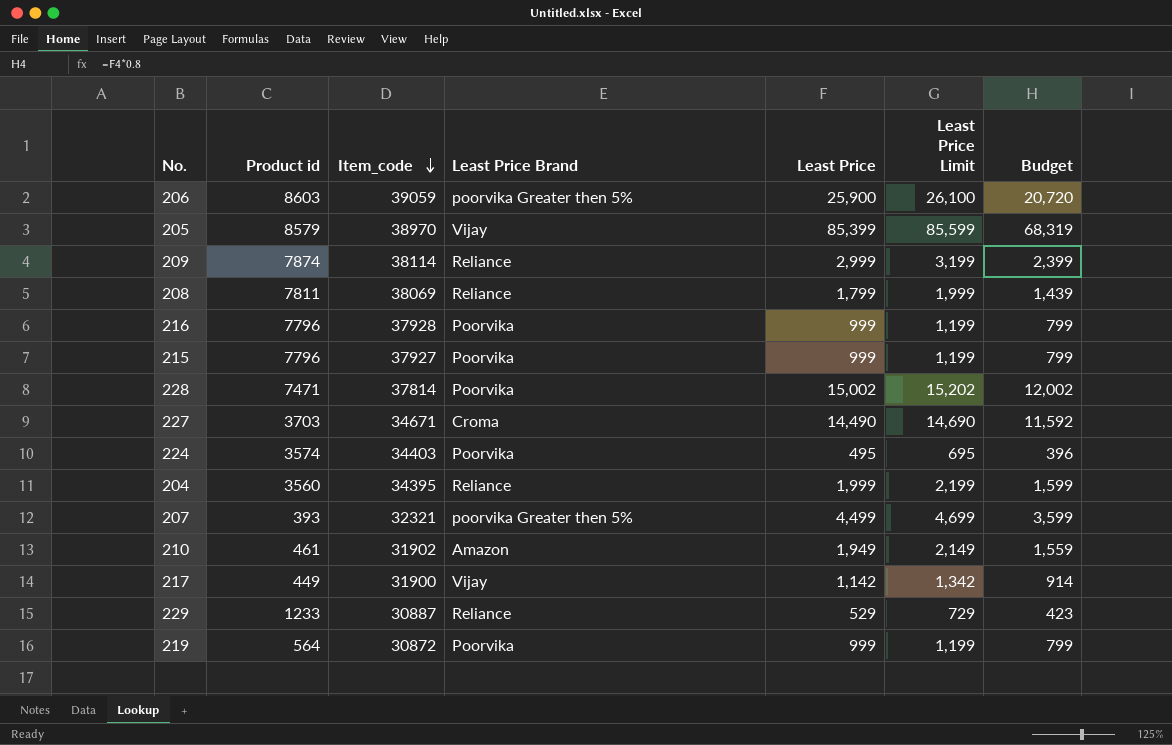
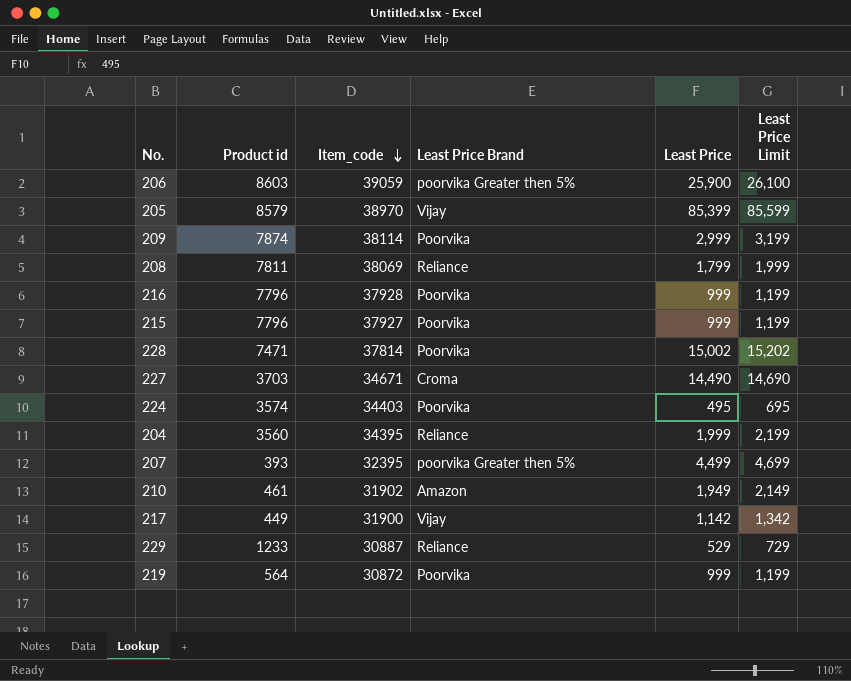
column Budget | formula: [Least Price] * 0.8 -> none
209 | Least Price Brand: Reliance -> Poorvika
207 | Item_code: 32321 -> 32395

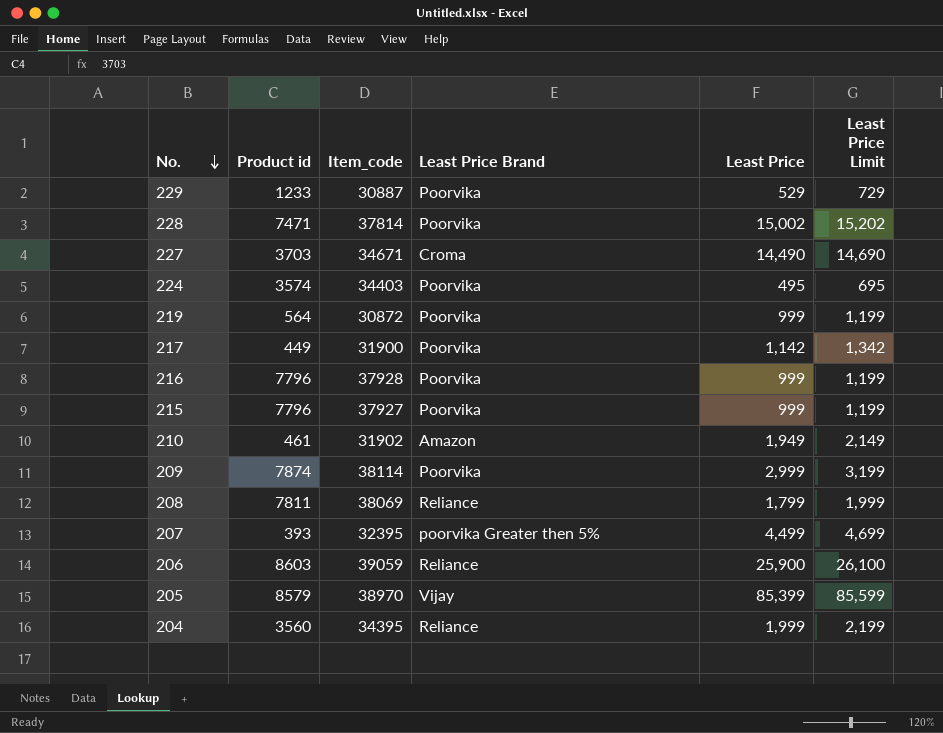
row order: Item_code descending -> No. descending
229 | Least Price Brand: Reliance -> Poorvika
217 | Least Price Brand: Vijay -> Poorvika
206 | Least Price Brand: poorvika Greater then 5% -> Reliance

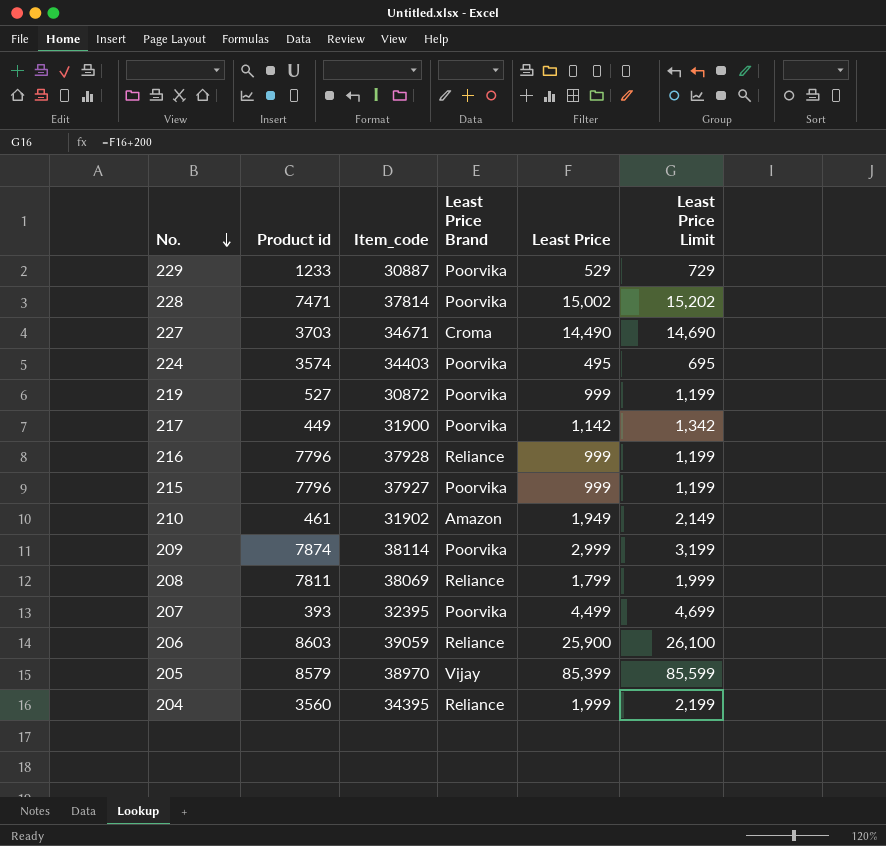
219 | Product id: 564 -> 527
216 | Least Price Brand: Poorvika -> Reliance
207 | Least Price Brand: poorvika Greater then 5% -> Poorvika

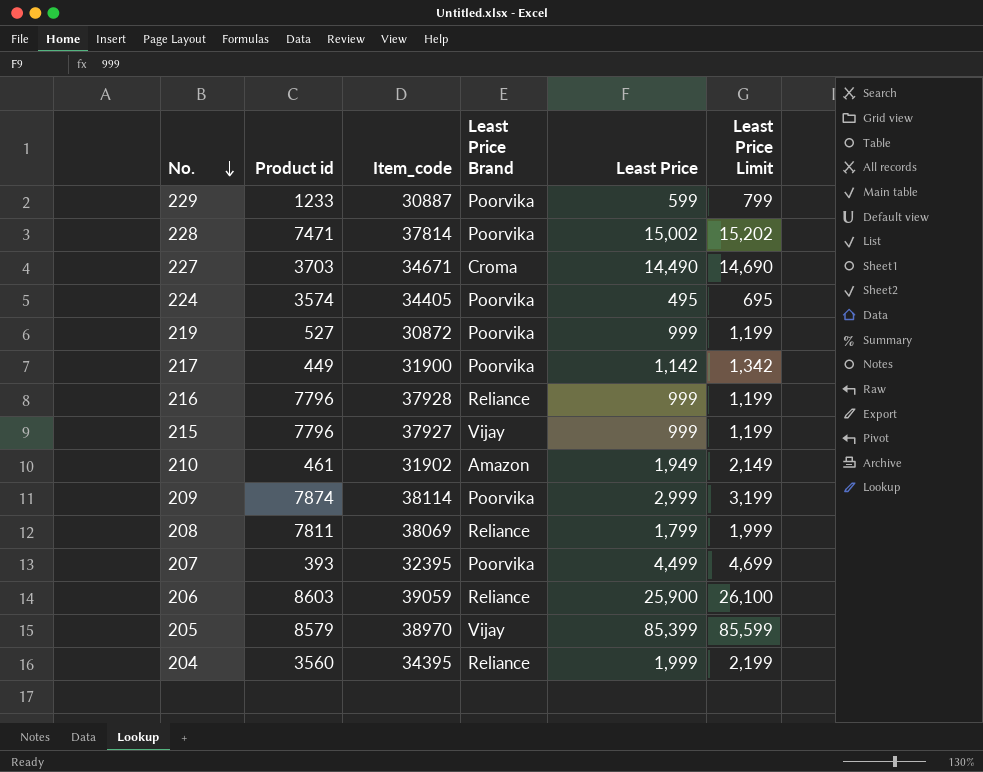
229 | Least Price: 529 -> 599
229 | Least Price Limit: 729 -> 799
224 | Item_code: 34403 -> 34405
215 | Least Price Brand: Poorvika -> Vijay

